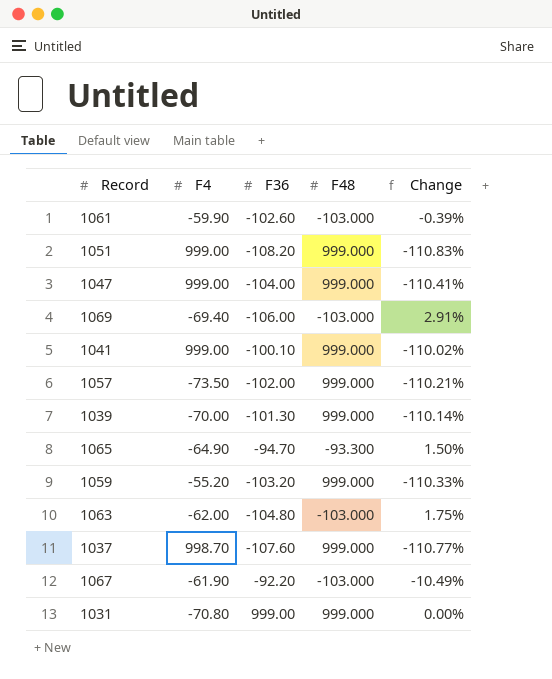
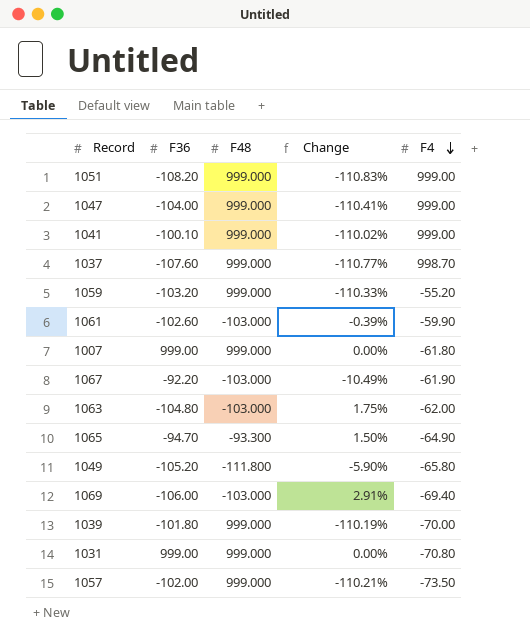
row order: none -> F4 descending
column F4 | position: 2 -> 5
row 1007: none -> 999.00 | 999.000 | 0.00% | -61.80
row 1049: none -> -105.20 | -111.800 | -5.90% | -65.80
1039 | F36: -101.30 -> -101.80
1039 | Change: -110.14% -> -110.19%

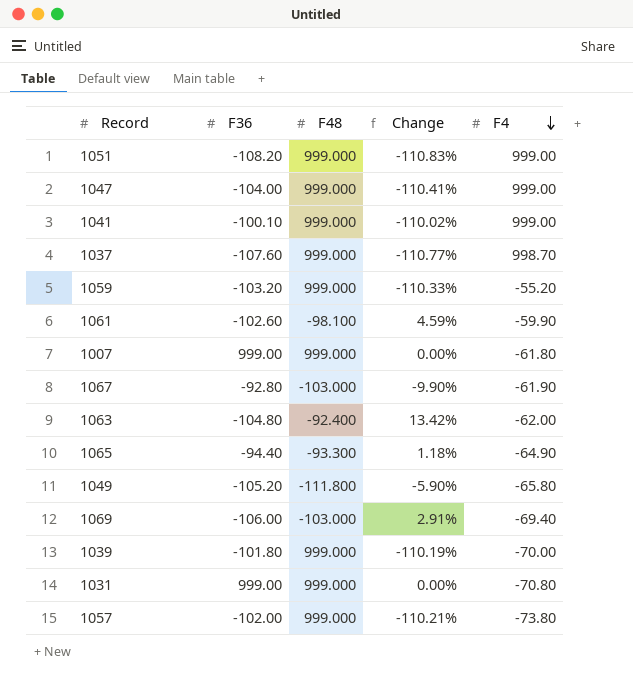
1061 | F48: -103.000 -> -98.100
1061 | Change: -0.39% -> 4.59%
1067 | F36: -92.20 -> -92.80
1067 | Change: -10.49% -> -9.90%
1063 | F48: -103.000 -> -92.400
1063 | Change: 1.75% -> 13.42%
1065 | F36: -94.70 -> -94.40
1065 | Change: 1.50% -> 1.18%
1057 | F4: -73.50 -> -73.80

